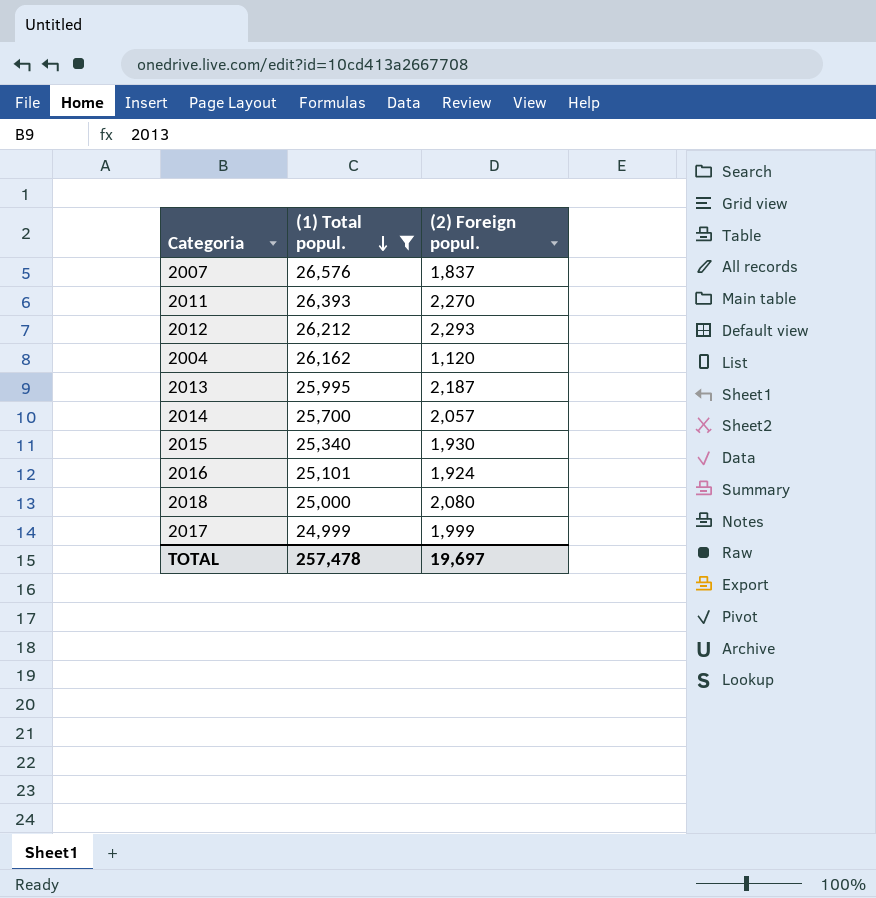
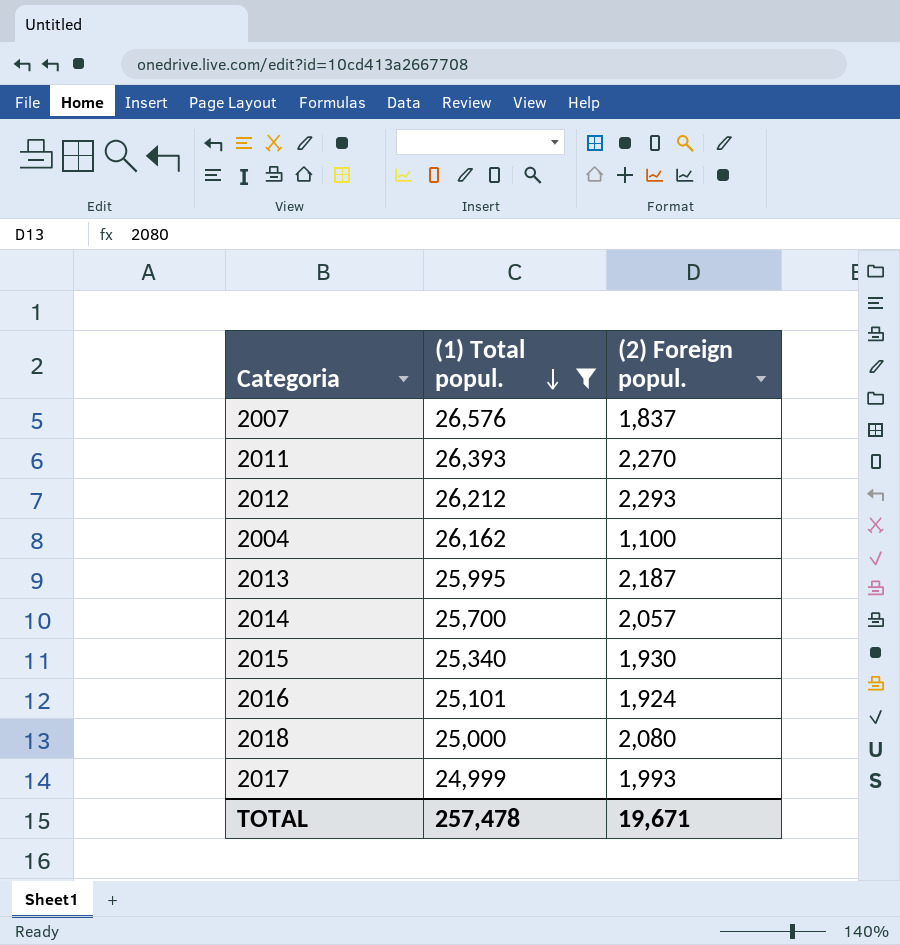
2004 | (2) Foreign popul.: 1,120 -> 1,100
2017 | (2) Foreign popul.: 1,999 -> 1,993
TOTAL | (2) Foreign popul.: 19,697 -> 19,671

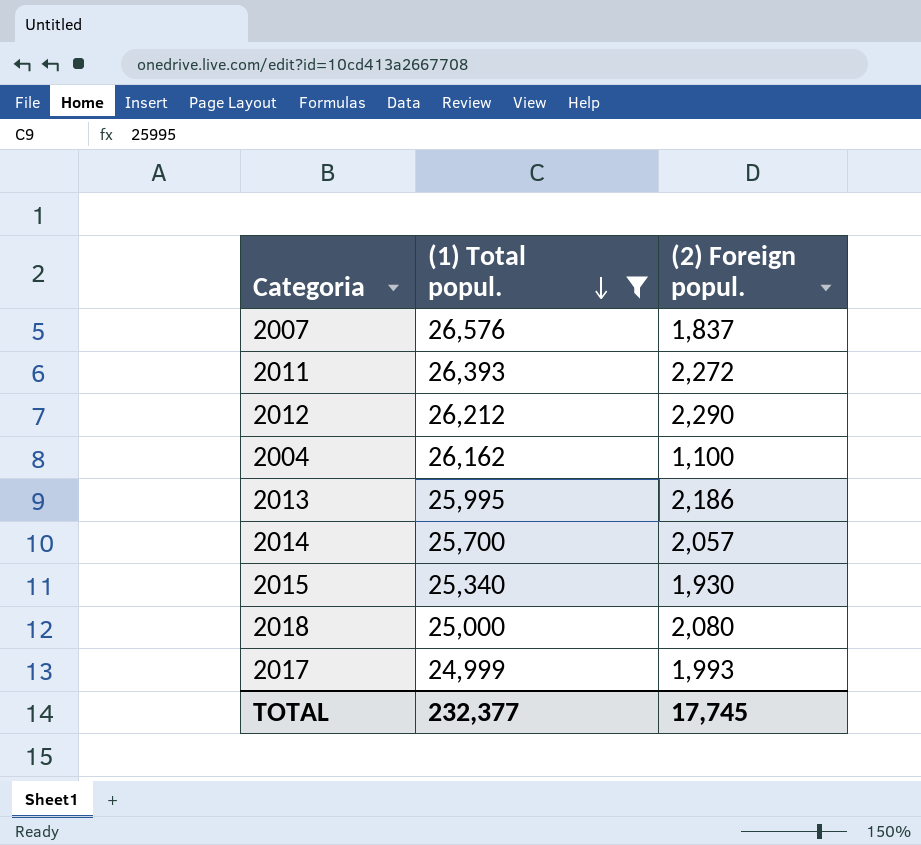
row 2016: 25,101 | 1,924 -> none
2011 | (2) Foreign popul.: 2,270 -> 2,272
2012 | (2) Foreign popul.: 2,293 -> 2,290
2013 | (2) Foreign popul.: 2,187 -> 2,186
TOTAL | (1) Total popul.: 257,478 -> 232,377
TOTAL | (2) Foreign popul.: 19,671 -> 17,745

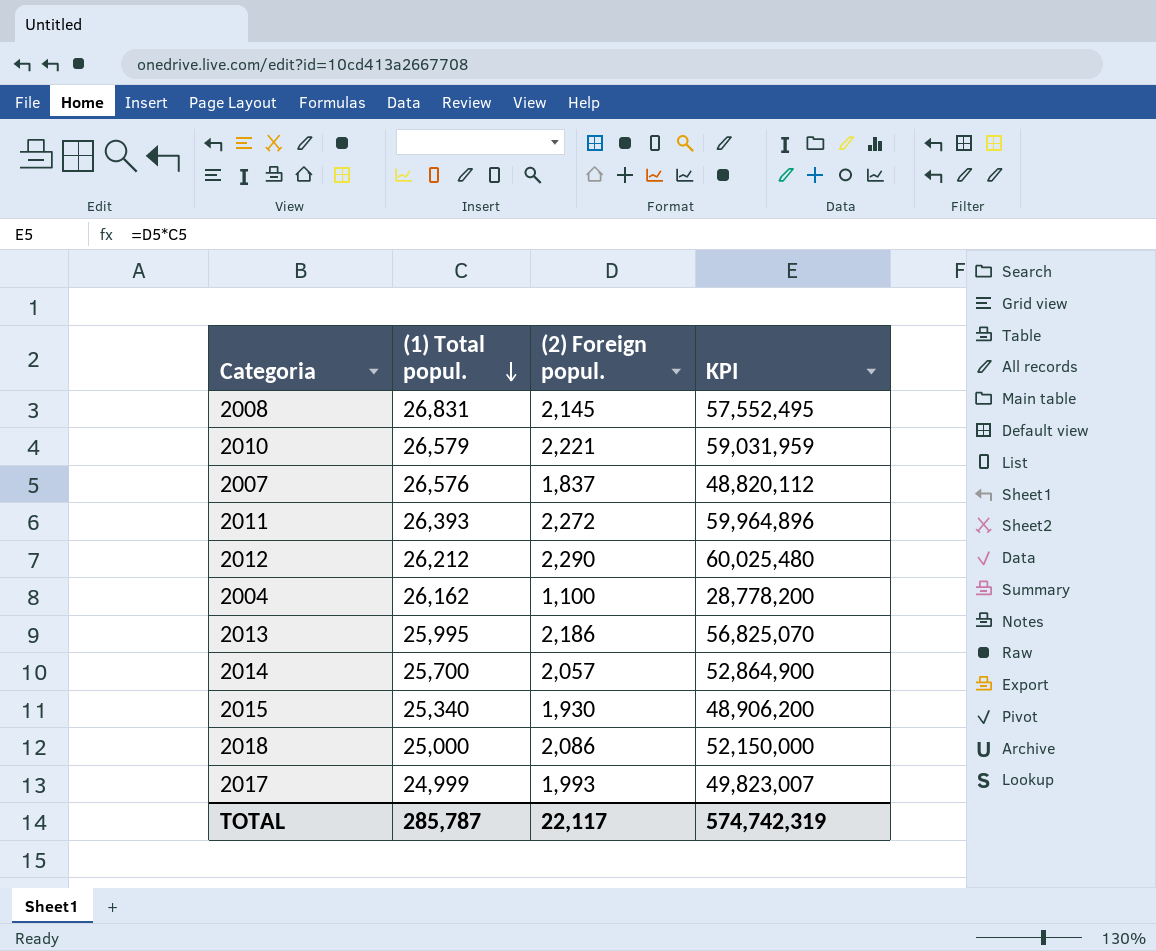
filter: (1) Total popul. <= 26,576 -> none
column KPI | formula: none -> [(1) Total popul.] * [(2) Foreign popul.]
2018 | (2) Foreign popul.: 2,080 -> 2,086
TOTAL | (1) Total popul.: 232,377 -> 285,787
TOTAL | (2) Foreign popul.: 17,745 -> 22,117

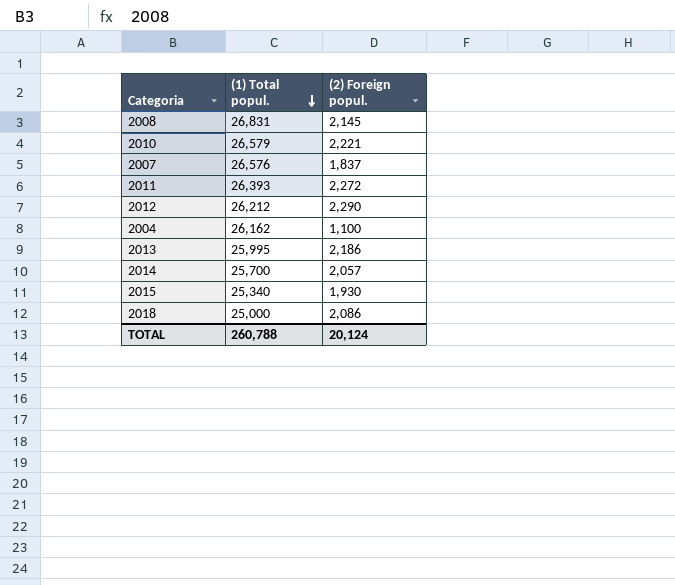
column KPI | formula: [(1) Total popul.] * [(2) Foreign popul.] -> none
row 2017: 24,999 | 1,993 | 49,823,007 -> none
TOTAL | (1) Total popul.: 285,787 -> 260,788
TOTAL | (2) Foreign popul.: 22,117 -> 20,124

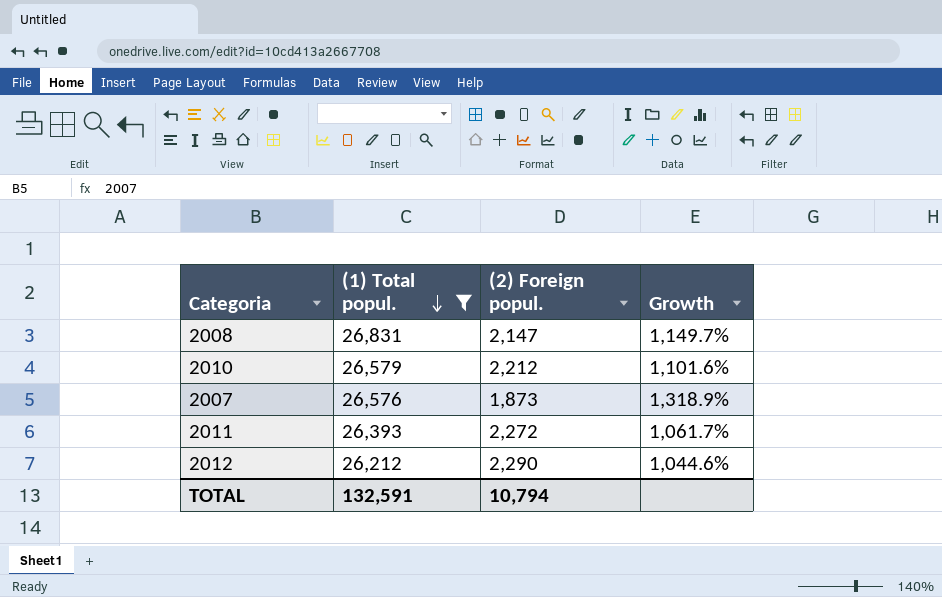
filter: none -> (1) Total popul. >= 26,212
column Growth | formula: none -> ([(1) Total popul.] - [(2) Foreign popul.]) / [(2) Foreign popul.]
2008 | (2) Foreign popul.: 2,145 -> 2,147
2010 | (2) Foreign popul.: 2,221 -> 2,212
2007 | (2) Foreign popul.: 1,837 -> 1,873
TOTAL | (1) Total popul.: 260,788 -> 132,591
TOTAL | (2) Foreign popul.: 20,124 -> 10,794

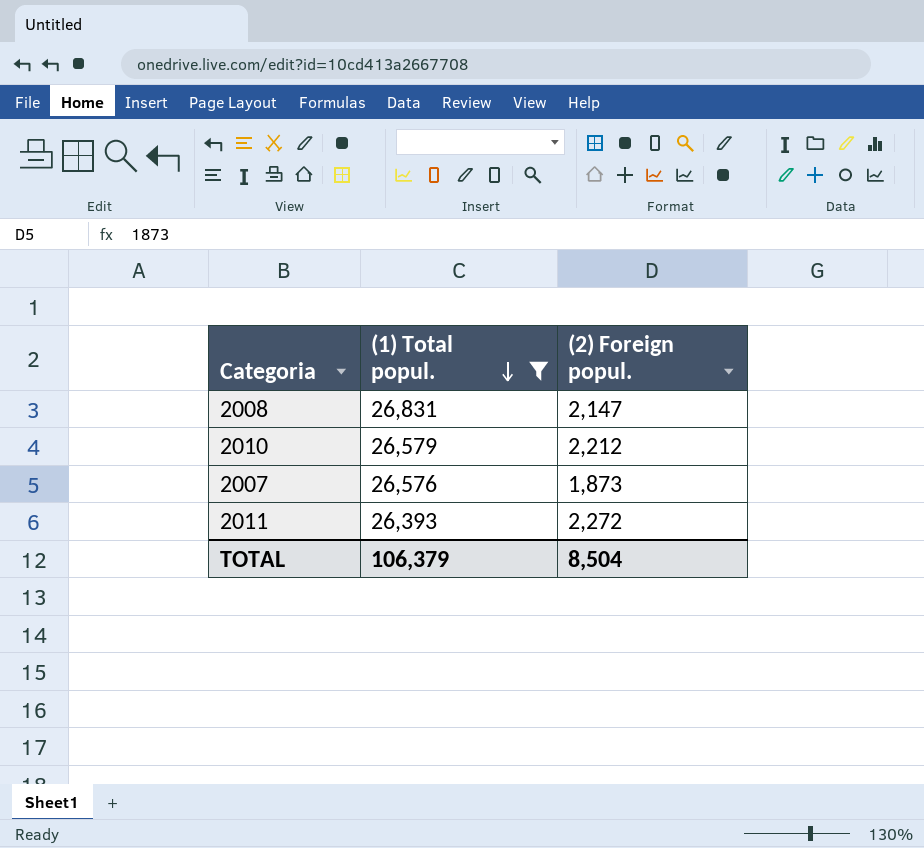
column Growth | formula: ([(1) Total popul.] - [(2) Foreign popul.]) / [(2) Foreign popul.] -> none
row 2012: 26,212 | 2,290 | 1,044.6% -> none
TOTAL | (1) Total popul.: 132,591 -> 106,379
TOTAL | (2) Foreign popul.: 10,794 -> 8,504

